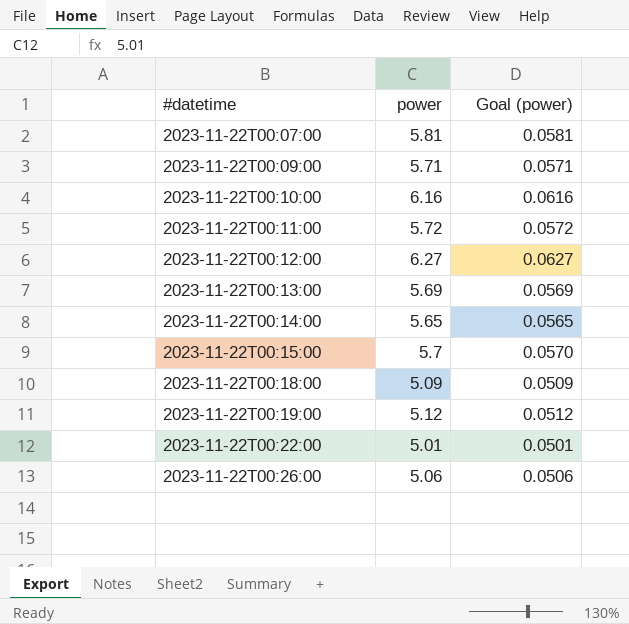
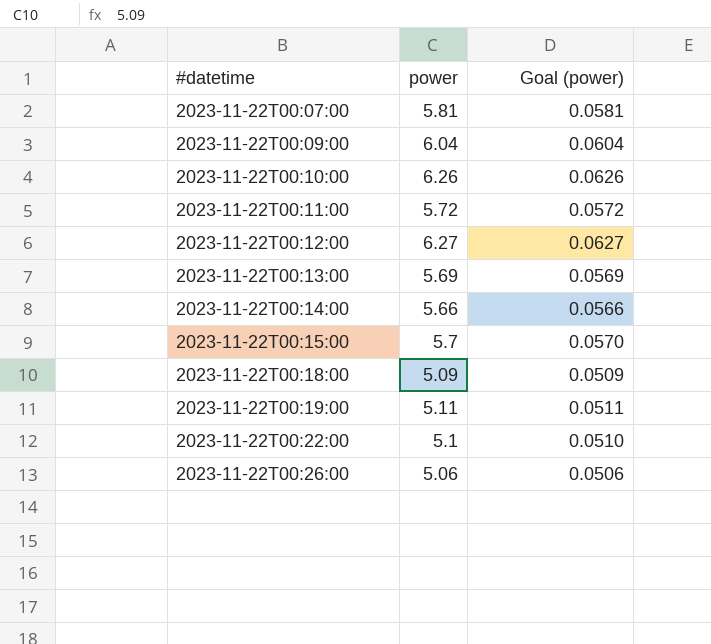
2023-11-22T00:09:00 | power: 5.71 -> 6.04
2023-11-22T00:09:00 | Goal (power): 0.0571 -> 0.0604
2023-11-22T00:10:00 | power: 6.16 -> 6.26
2023-11-22T00:10:00 | Goal (power): 0.0616 -> 0.0626
2023-11-22T00:14:00 | power: 5.65 -> 5.66
2023-11-22T00:14:00 | Goal (power): 0.0565 -> 0.0566
2023-11-22T00:19:00 | power: 5.12 -> 5.11
2023-11-22T00:19:00 | Goal (power): 0.0512 -> 0.0511
2023-11-22T00:22:00 | power: 5.01 -> 5.1
2023-11-22T00:22:00 | Goal (power): 0.0501 -> 0.0510

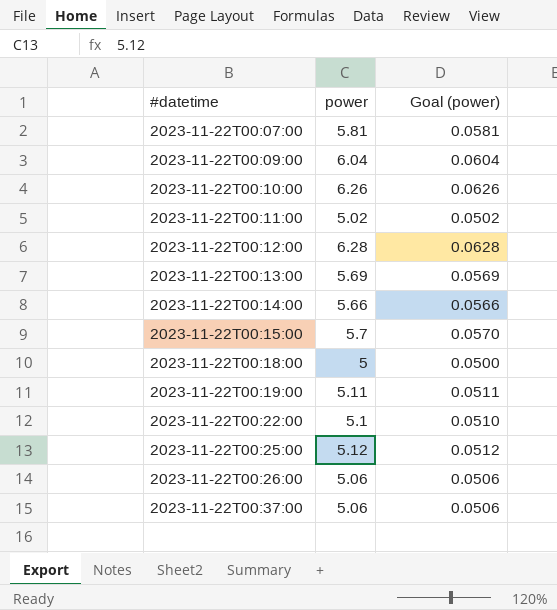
2023-11-22T00:11:00 | power: 5.72 -> 5.02
2023-11-22T00:11:00 | Goal (power): 0.0572 -> 0.0502
2023-11-22T00:12:00 | power: 6.27 -> 6.28
2023-11-22T00:12:00 | Goal (power): 0.0627 -> 0.0628
2023-11-22T00:18:00 | power: 5.09 -> 5
2023-11-22T00:18:00 | Goal (power): 0.0509 -> 0.0500
row 2023-11-22T00:25:00: none -> 5.12 | 0.0512
row 2023-11-22T00:37:00: none -> 5.06 | 0.0506

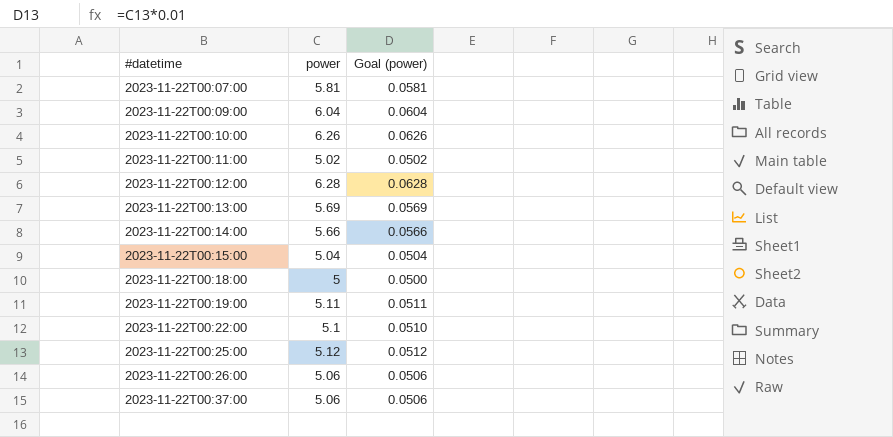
2023-11-22T00:15:00 | power: 5.7 -> 5.04
2023-11-22T00:15:00 | Goal (power): 0.0570 -> 0.0504

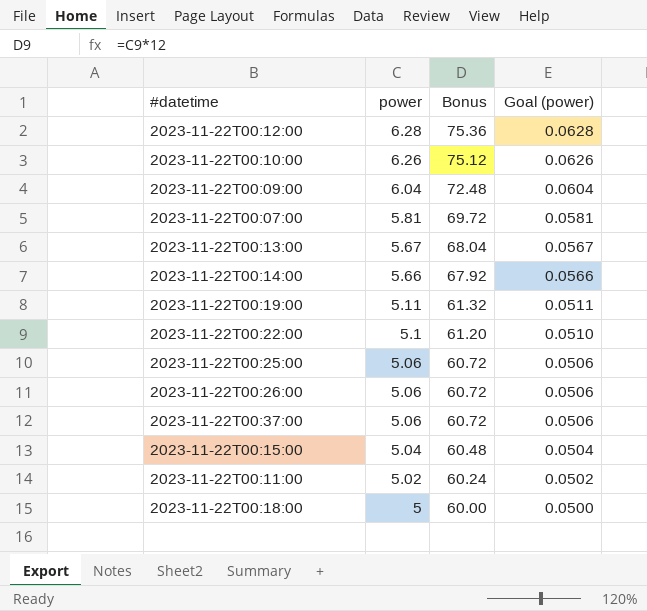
row order: #datetime ascending -> power descending
column Bonus | formula: none -> [power] * 12
2023-11-22T00:13:00 | power: 5.69 -> 5.67
2023-11-22T00:13:00 | Goal (power): 0.0569 -> 0.0567
2023-11-22T00:25:00 | power: 5.12 -> 5.06
2023-11-22T00:25:00 | Goal (power): 0.0512 -> 0.0506

